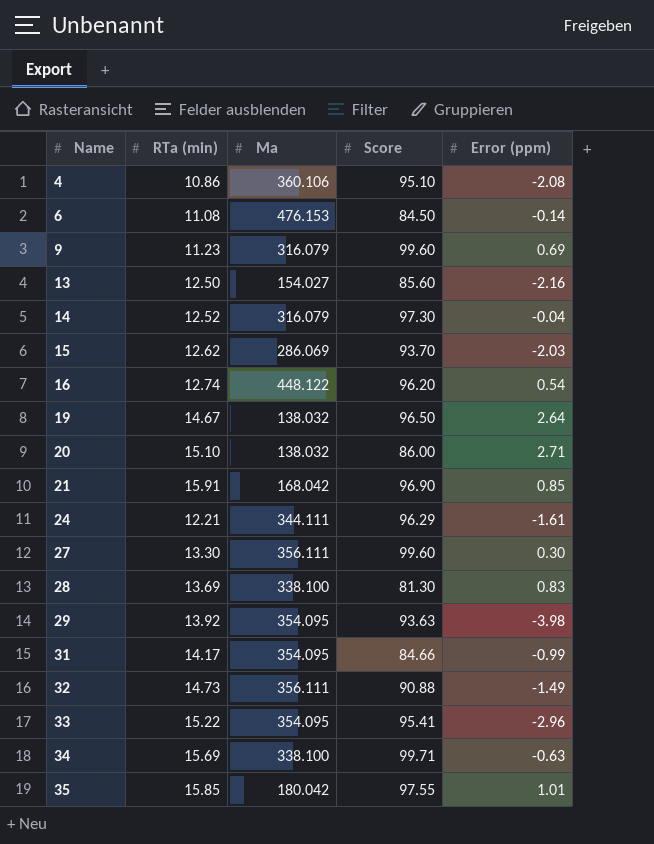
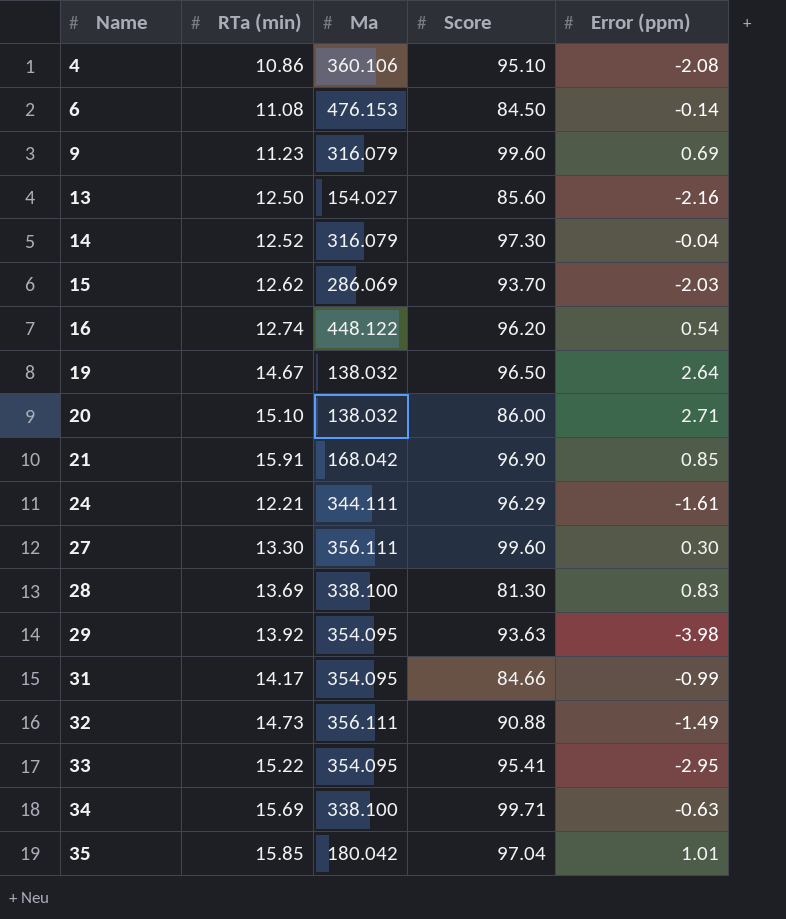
33 | Error (ppm): -2.96 -> -2.95
35 | Score: 97.55 -> 97.04

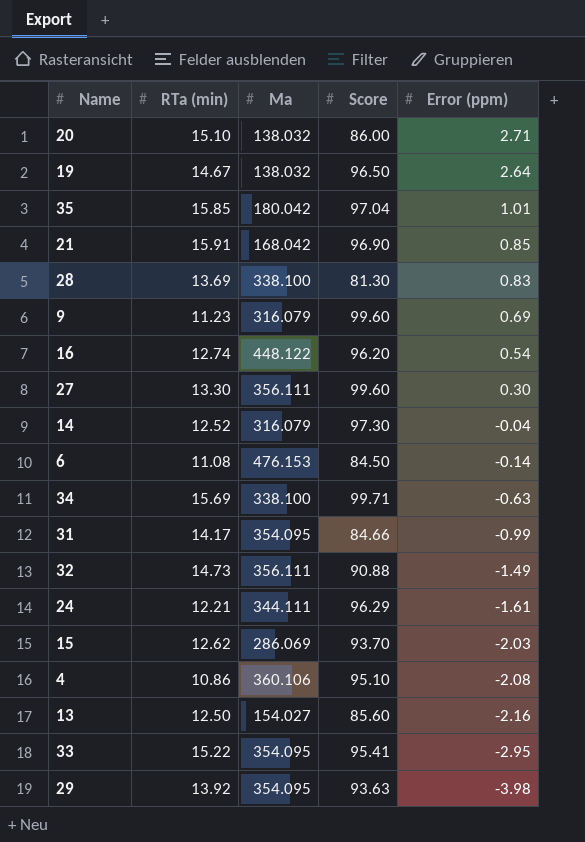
row order: Name ascending -> Error (ppm) descending

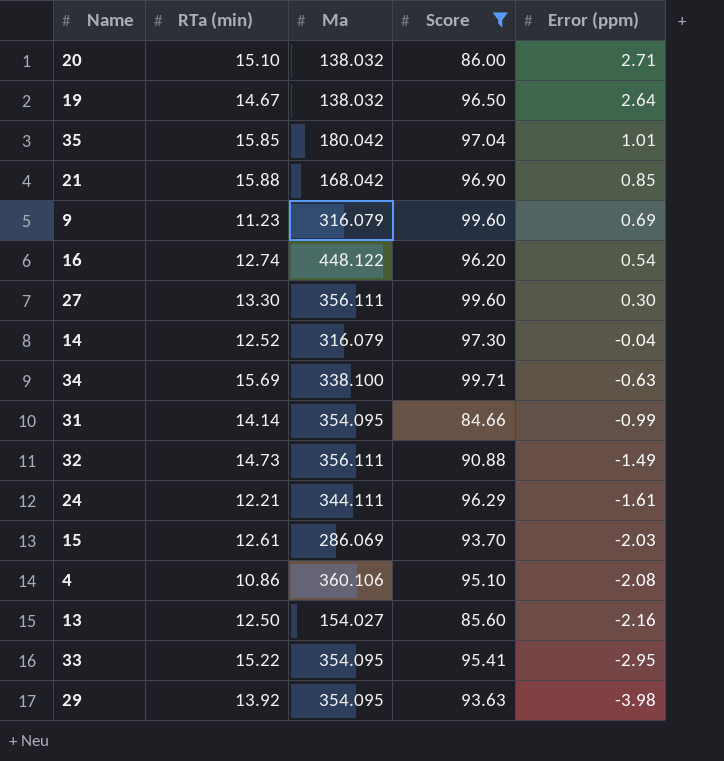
filter: none -> Score >= 84.66
21 | RTa (min): 15.91 -> 15.88
31 | RTa (min): 14.17 -> 14.14
15 | RTa (min): 12.62 -> 12.61

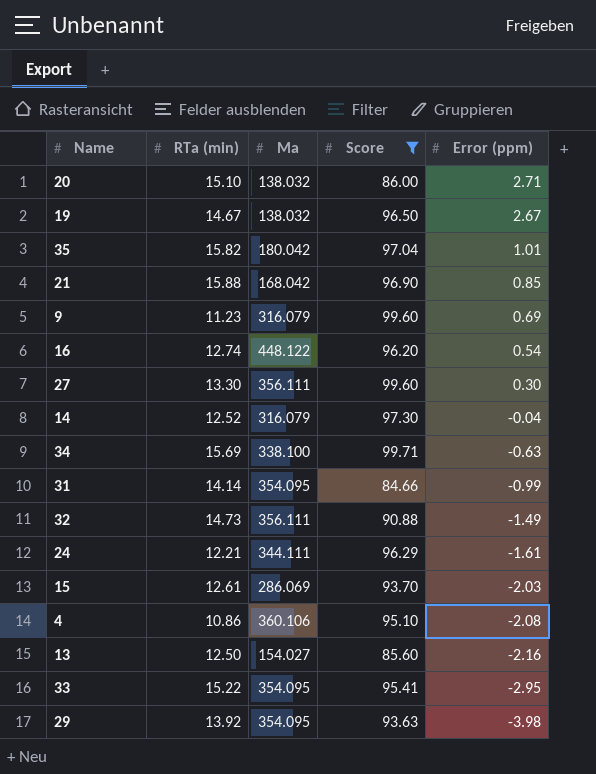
19 | Error (ppm): 2.64 -> 2.67
35 | RTa (min): 15.85 -> 15.82

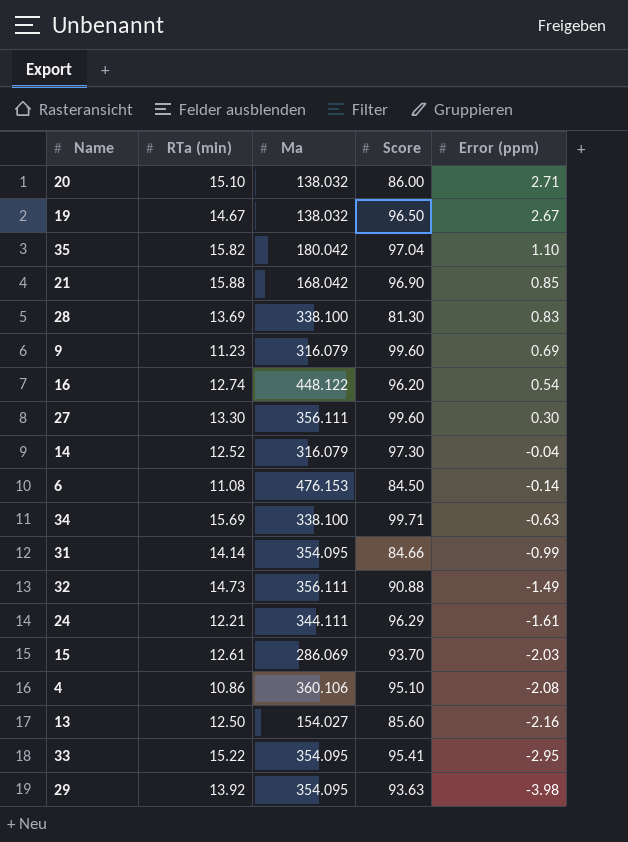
filter: Score >= 84.66 -> none
35 | Error (ppm): 1.01 -> 1.10

